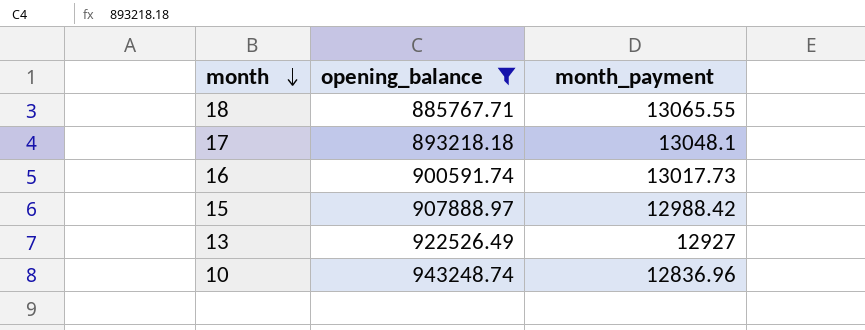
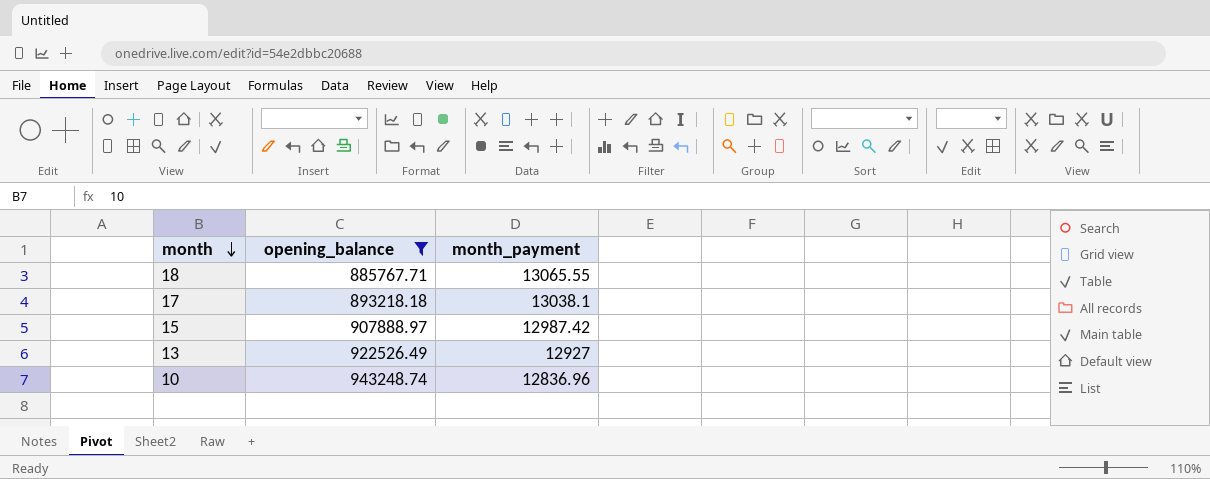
row 16: 900591.74 | 13017.73 -> none
17 | month_payment: 13048.1 -> 13038.1
15 | month_payment: 12988.42 -> 12987.42

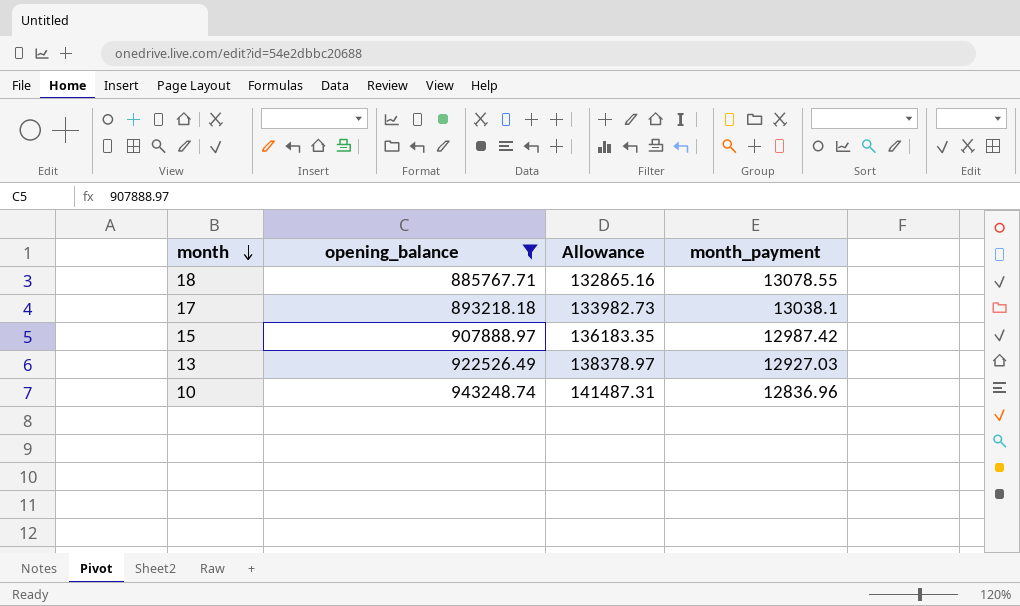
column Allowance | formula: none -> [opening_balance] * 0.15
18 | month_payment: 13065.55 -> 13078.55
13 | month_payment: 12927 -> 12927.03

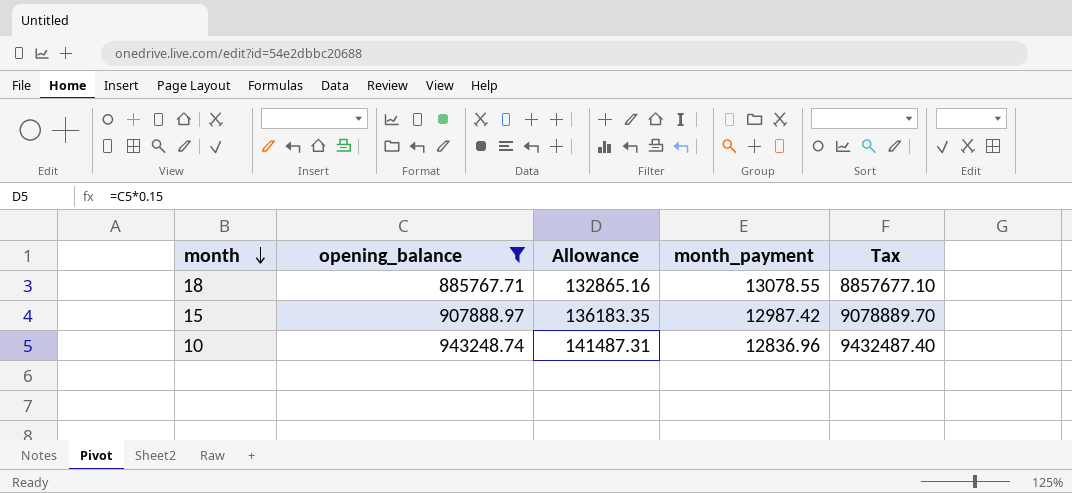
column Tax | formula: none -> [opening_balance] * 10
row 17: 893218.18 | 133982.73 | 13038.1 -> none
row 13: 922526.49 | 138378.97 | 12927.03 -> none

